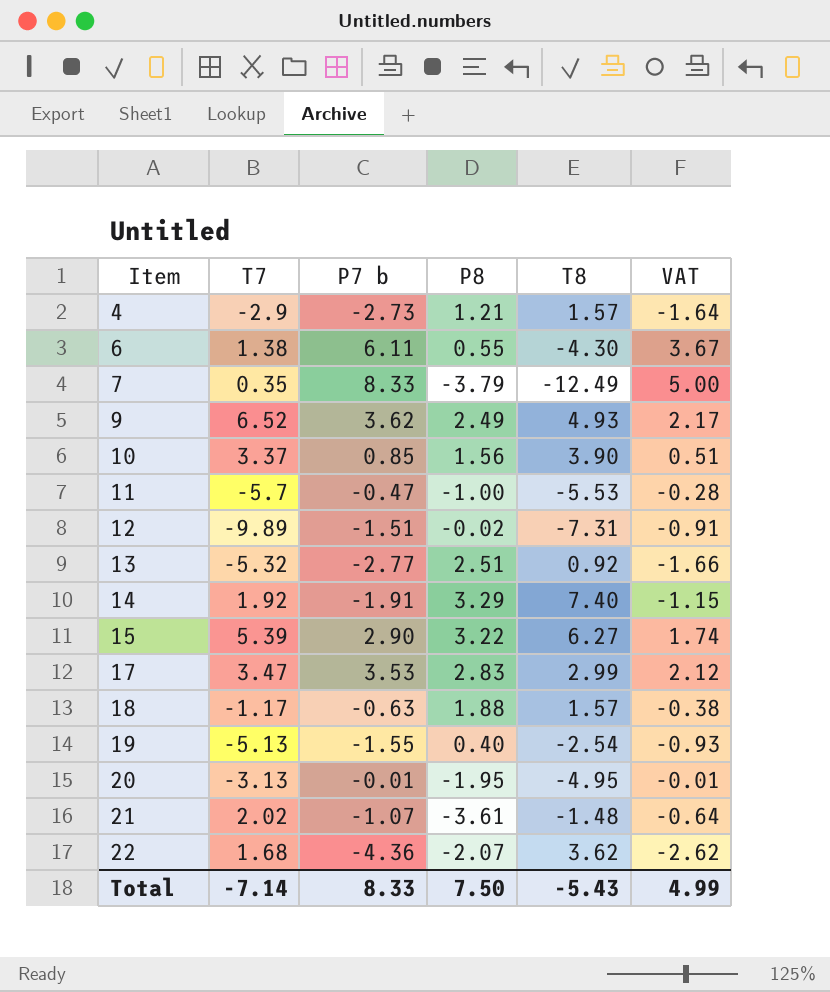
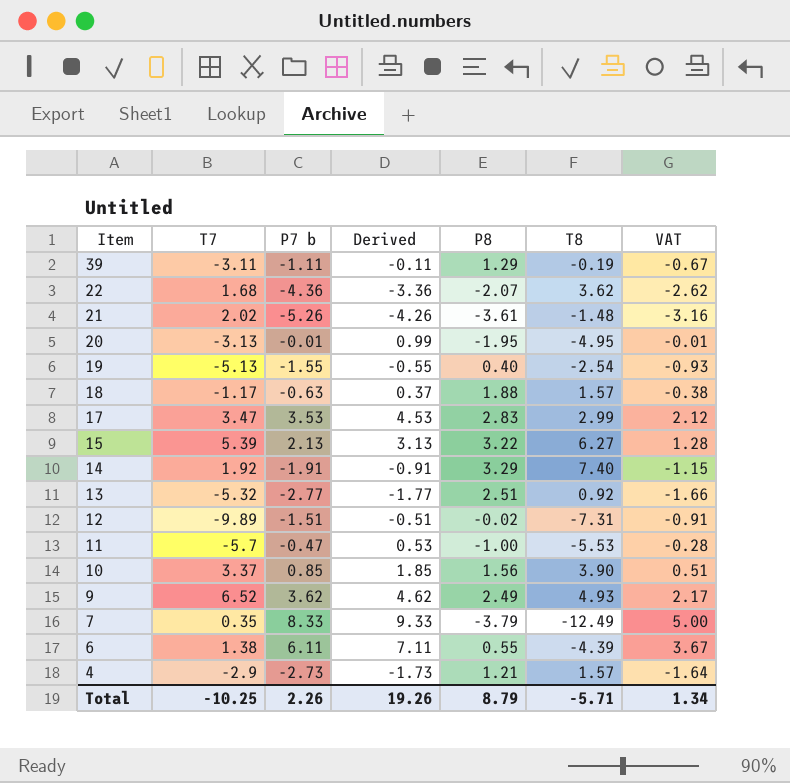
row order: Item ascending -> Item descending
column Derived | formula: none -> [P7 b] + 1
row 39: none -> -3.11 | -1.11 | -0.11 | 1.29 | -0.19 | -0.67
21 | P7 b: -1.07 -> -5.26
21 | VAT: -0.64 -> -3.16
15 | P7 b: 2.90 -> 2.13
15 | VAT: 1.74 -> 1.28
6 | T8: -4.30 -> -4.39
Total | T7: -7.14 -> -10.25
Total | P7 b: 8.33 -> 2.26
Total | P8: 7.50 -> 8.79
Total | T8: -5.43 -> -5.71
Total | VAT: 4.99 -> 1.34

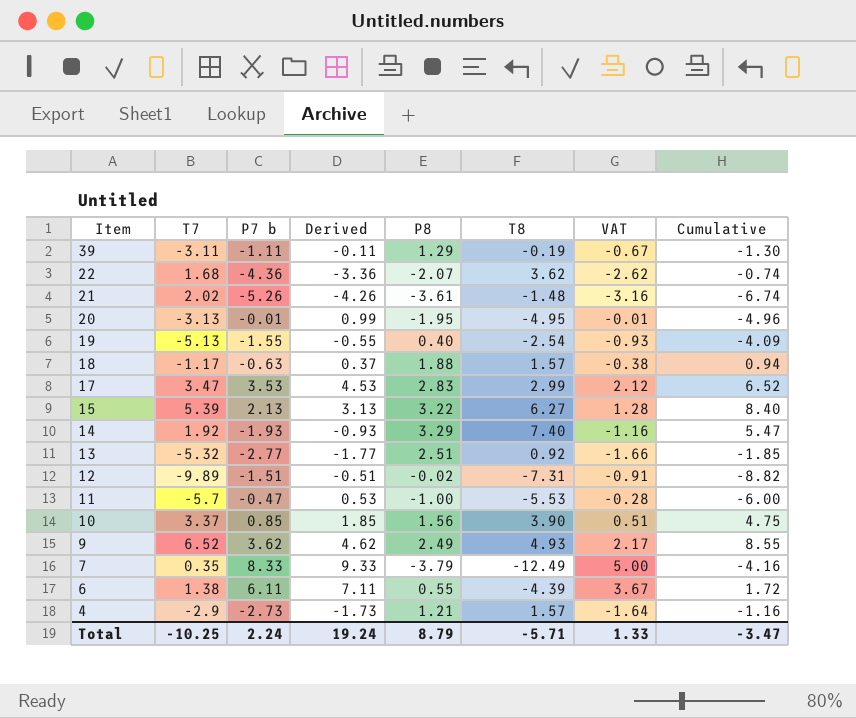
column Cumulative | formula: none -> [P7 b] + [T8]
14 | P7 b: -1.91 -> -1.93
14 | Derived: -0.91 -> -0.93
14 | VAT: -1.15 -> -1.16
Total | P7 b: 2.26 -> 2.24
Total | Derived: 19.26 -> 19.24
Total | VAT: 1.34 -> 1.33

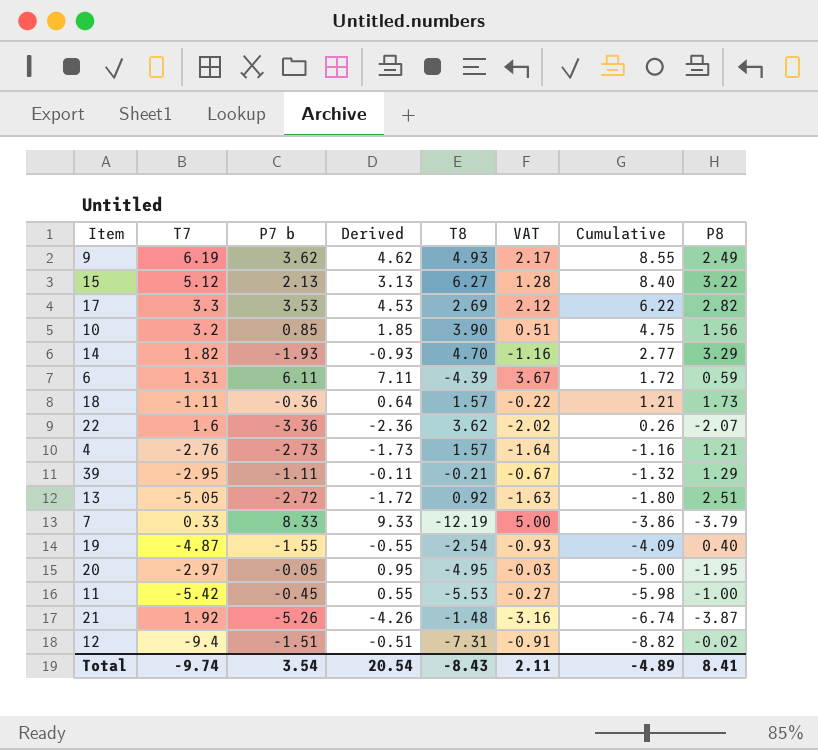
row order: Item descending -> Cumulative descending
column P8 | position: 5 -> 8
9 | T7: 6.52 -> 6.19
15 | T7: 5.39 -> 5.12
17 | T7: 3.47 -> 3.3
17 | T8: 2.99 -> 2.69
17 | Cumulative: 6.52 -> 6.22
17 | P8: 2.83 -> 2.82
10 | T7: 3.37 -> 3.2
14 | T7: 1.92 -> 1.82
14 | T8: 7.40 -> 4.70
14 | Cumulative: 5.47 -> 2.77
6 | T7: 1.38 -> 1.31
6 | P8: 0.55 -> 0.59
18 | T7: -1.17 -> -1.11
18 | P7 b: -0.63 -> -0.36
18 | Derived: 0.37 -> 0.64
18 | VAT: -0.38 -> -0.22
18 | Cumulative: 0.94 -> 1.21
18 | P8: 1.88 -> 1.73
22 | T7: 1.68 -> 1.6
22 | P7 b: -4.36 -> -3.36
22 | Derived: -3.36 -> -2.36
22 | VAT: -2.62 -> -2.02
22 | Cumulative: -0.74 -> 0.26
4 | T7: -2.9 -> -2.76
39 | T7: -3.11 -> -2.95
39 | T8: -0.19 -> -0.21
39 | Cumulative: -1.30 -> -1.32
13 | T7: -5.32 -> -5.05
13 | P7 b: -2.77 -> -2.72
13 | Derived: -1.77 -> -1.72
13 | VAT: -1.66 -> -1.63
13 | Cumulative: -1.85 -> -1.80
7 | T7: 0.35 -> 0.33
7 | T8: -12.49 -> -12.19
7 | Cumulative: -4.16 -> -3.86
19 | T7: -5.13 -> -4.87
20 | T7: -3.13 -> -2.97
20 | P7 b: -0.01 -> -0.05
20 | Derived: 0.99 -> 0.95
20 | VAT: -0.01 -> -0.03
20 | Cumulative: -4.96 -> -5.00
11 | T7: -5.7 -> -5.42
11 | P7 b: -0.47 -> -0.45
11 | Derived: 0.53 -> 0.55
11 | VAT: -0.28 -> -0.27
11 | Cumulative: -6.00 -> -5.98
21 | T7: 2.02 -> 1.92
21 | P8: -3.61 -> -3.87
12 | T7: -9.89 -> -9.4
Total | T7: -10.25 -> -9.74
Total | P7 b: 2.24 -> 3.54
Total | Derived: 19.24 -> 20.54
Total | T8: -5.71 -> -8.43
Total | VAT: 1.33 -> 2.11
Total | Cumulative: -3.47 -> -4.89
Total | P8: 8.79 -> 8.41

